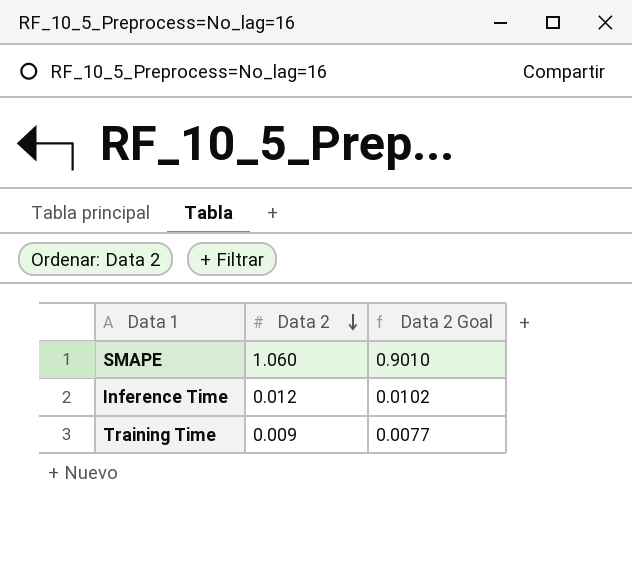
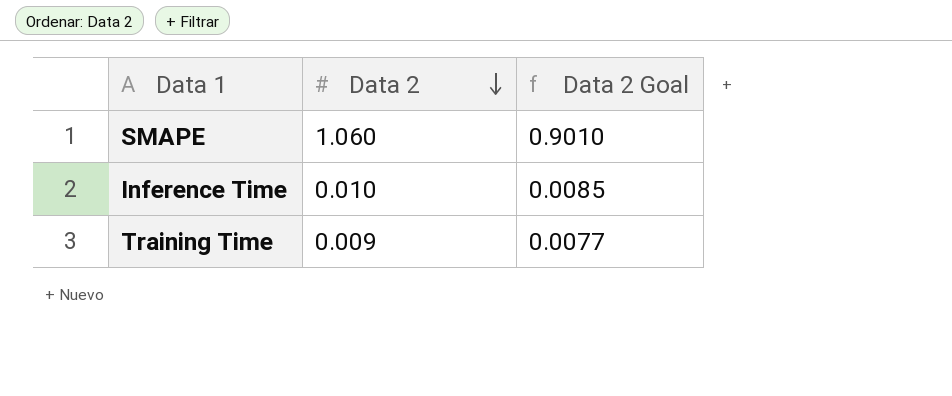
Inference Time | Data 2: 0.012 -> 0.010
Inference Time | Data 2 Goal: 0.0102 -> 0.0085

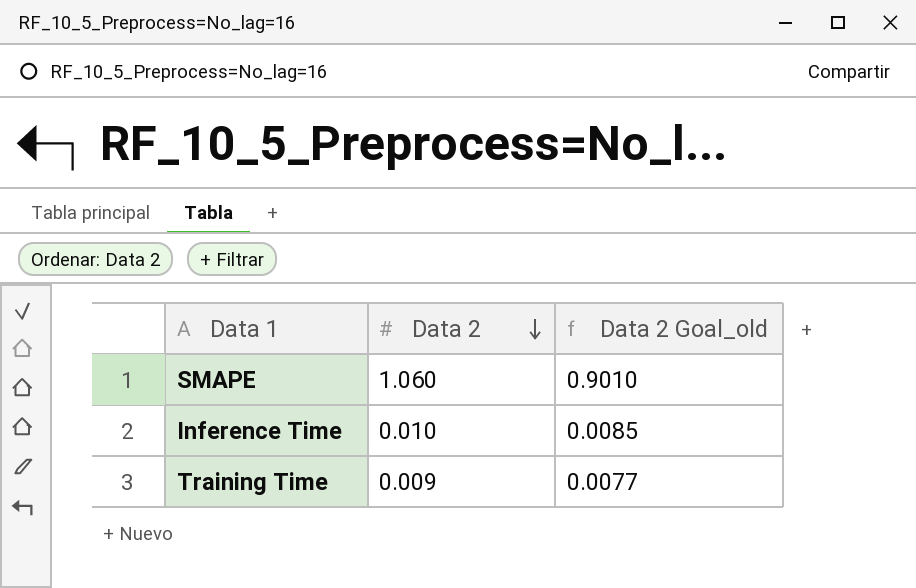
column name: Data 2 Goal -> Data 2 Goal_old

